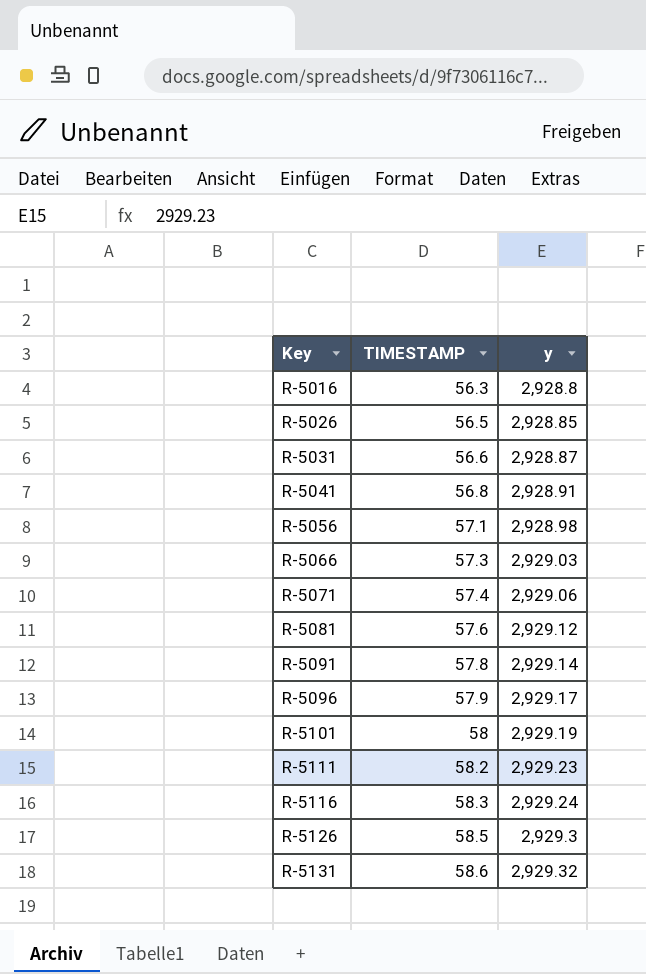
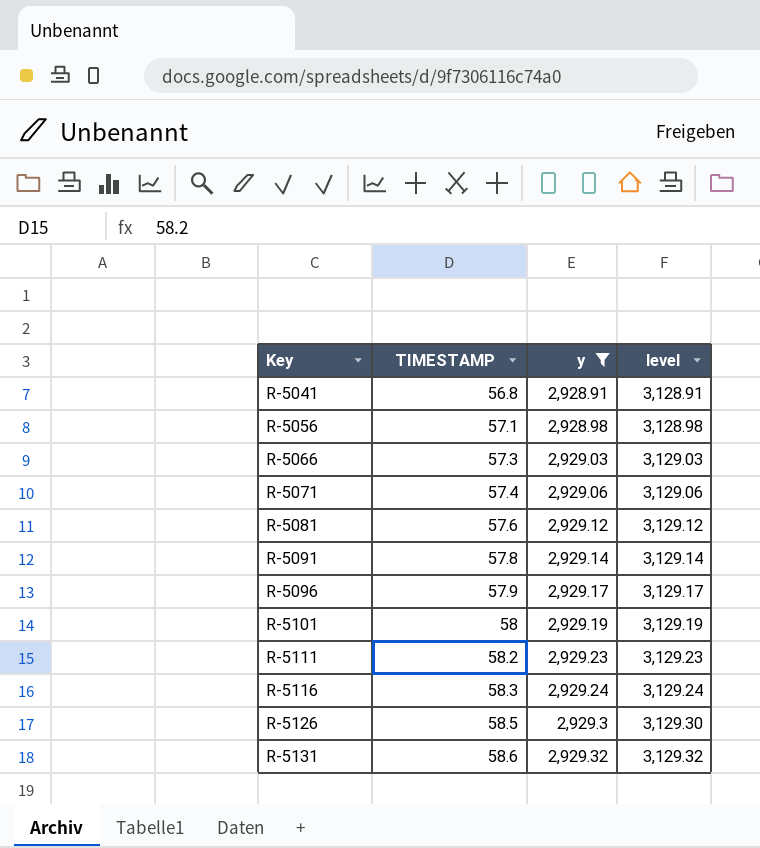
filter: none -> y >= 2,928.91
column level | formula: none -> [y] + 200

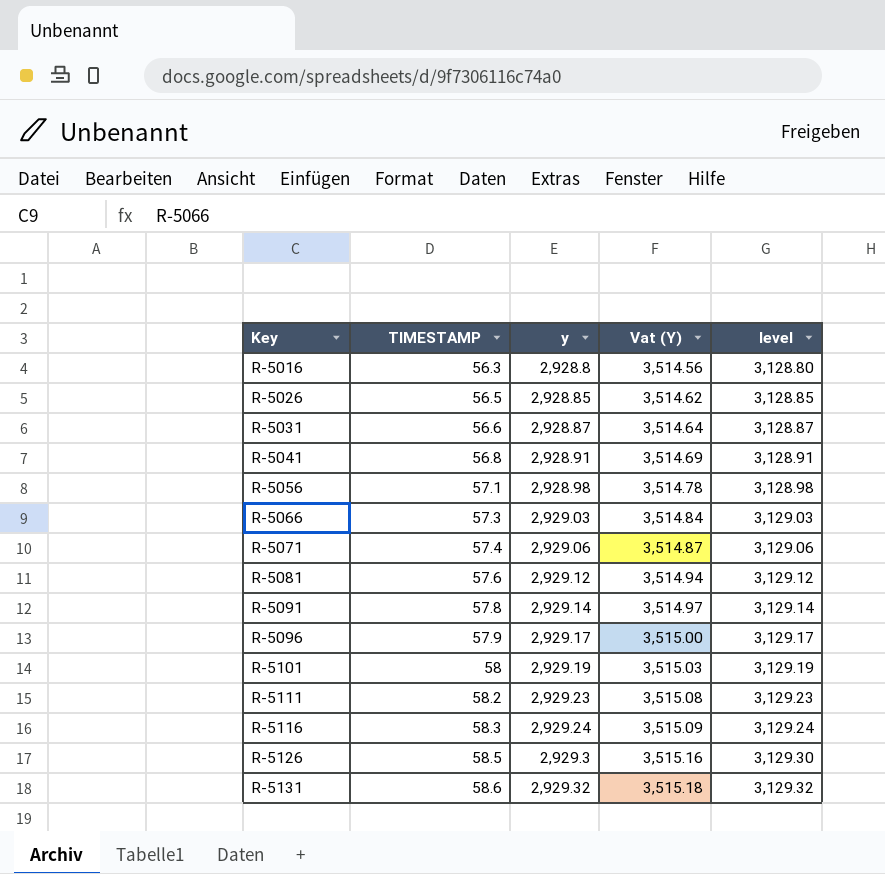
filter: y >= 2,928.91 -> none
column Vat (Y) | formula: none -> [y] * 1.2

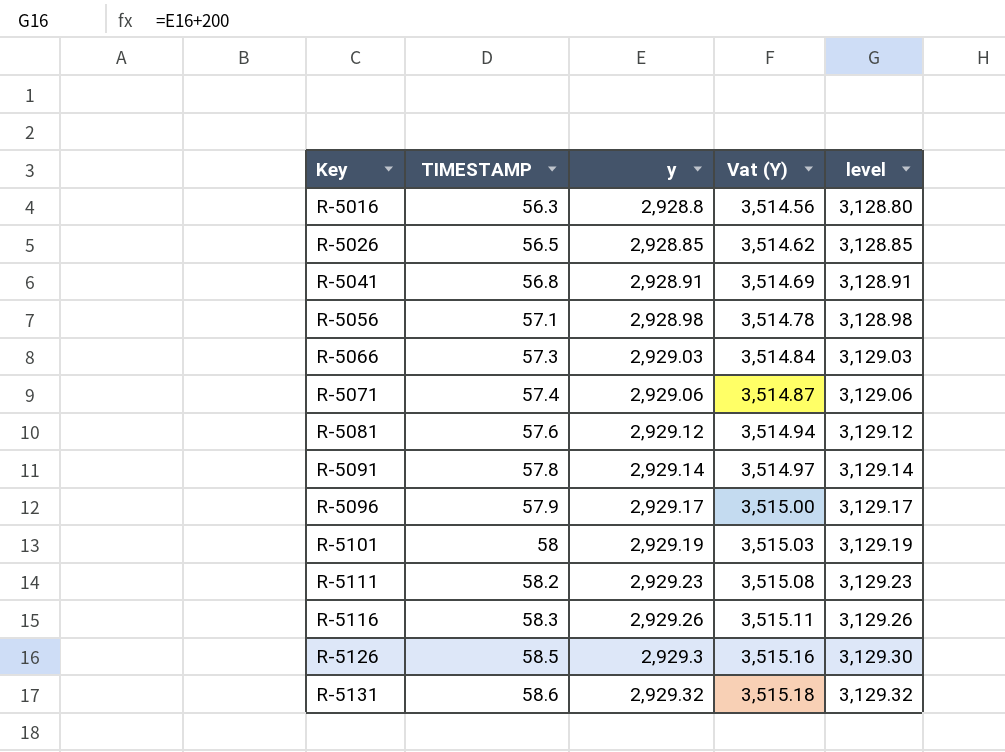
row R-5031: 56.6 | 2,928.87 | 3,514.64 | 3,128.87 -> none
R-5116 | y: 2,929.24 -> 2,929.26
R-5116 | Vat (Y): 3,515.09 -> 3,515.11
R-5116 | level: 3,129.24 -> 3,129.26

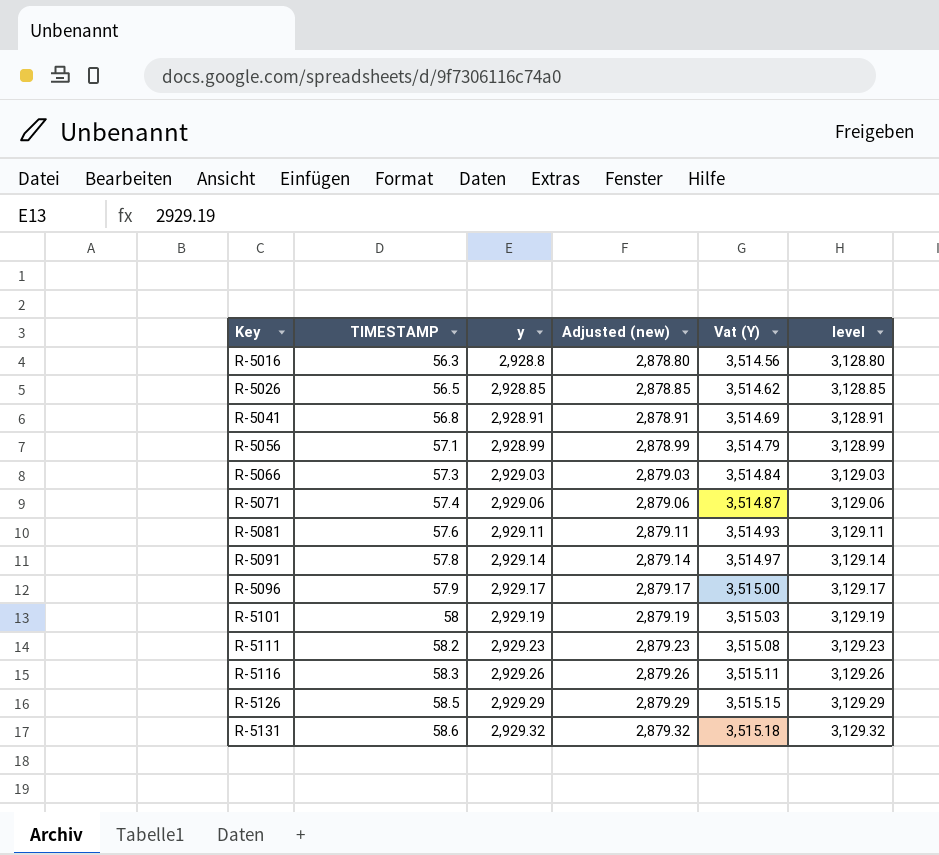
column Adjusted (new) | formula: none -> [y] - 50
R-5056 | y: 2,928.98 -> 2,928.99
R-5056 | Vat (Y): 3,514.78 -> 3,514.79
R-5056 | level: 3,128.98 -> 3,128.99
R-5081 | y: 2,929.12 -> 2,929.11
R-5081 | Vat (Y): 3,514.94 -> 3,514.93
R-5081 | level: 3,129.12 -> 3,129.11
R-5126 | y: 2,929.3 -> 2,929.29
R-5126 | Vat (Y): 3,515.16 -> 3,515.15
R-5126 | level: 3,129.30 -> 3,129.29

